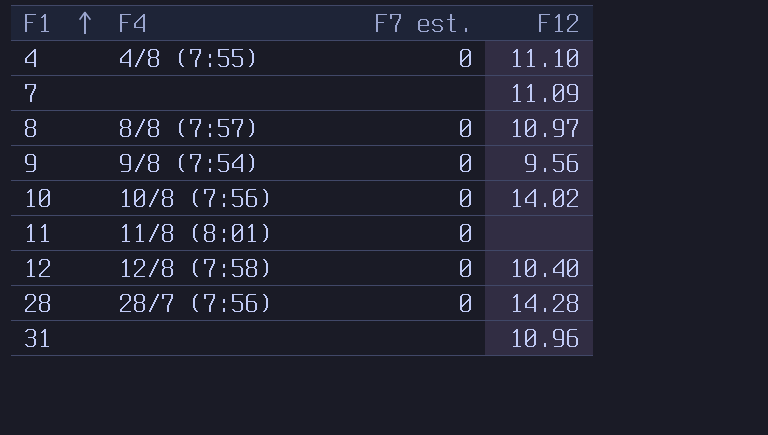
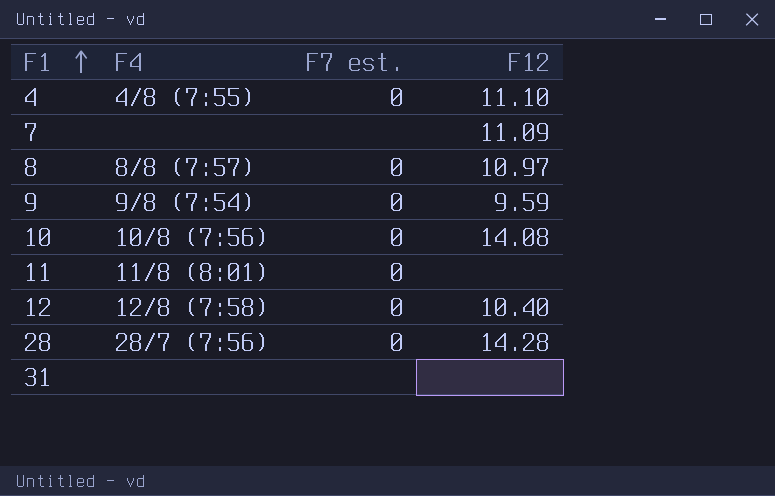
9 | F12: 9.56 -> 9.59
10 | F12: 14.02 -> 14.08
31 | F12: 10.96 -> none

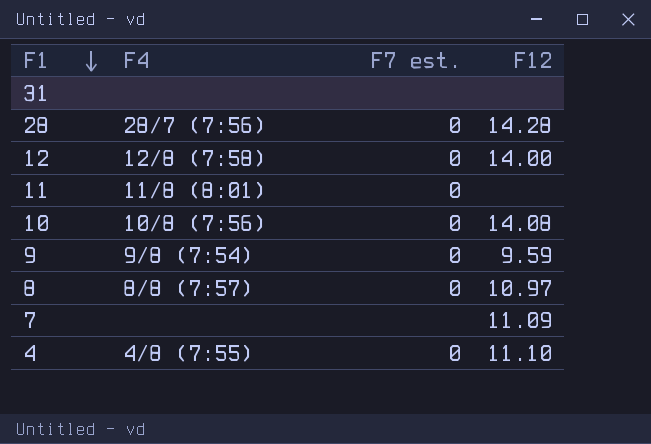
row order: F1 ascending -> F1 descending
12 | F12: 10.40 -> 14.00

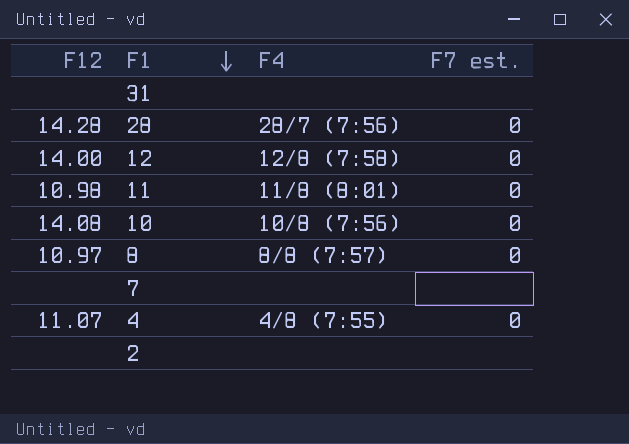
column F12 | position: 4 -> 1
row 9: 9/8 (7:54) | 0 | 9.59 -> none
11 | F12: none -> 10.98
7 | F12: 11.09 -> none
4 | F12: 11.10 -> 11.07
row 2: none -> none | none | none

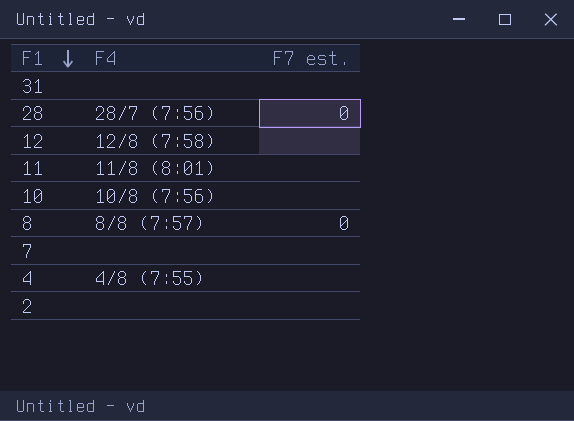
column F12 | position: 1 -> none
12 | F7 est.: 0 -> none
11 | F7 est.: 0 -> none
10 | F7 est.: 0 -> none
4 | F7 est.: 0 -> none

